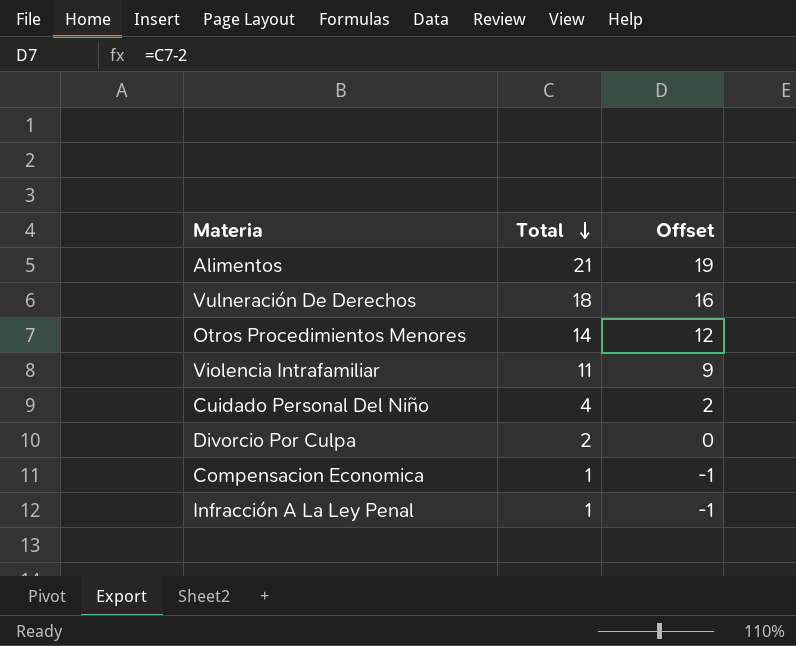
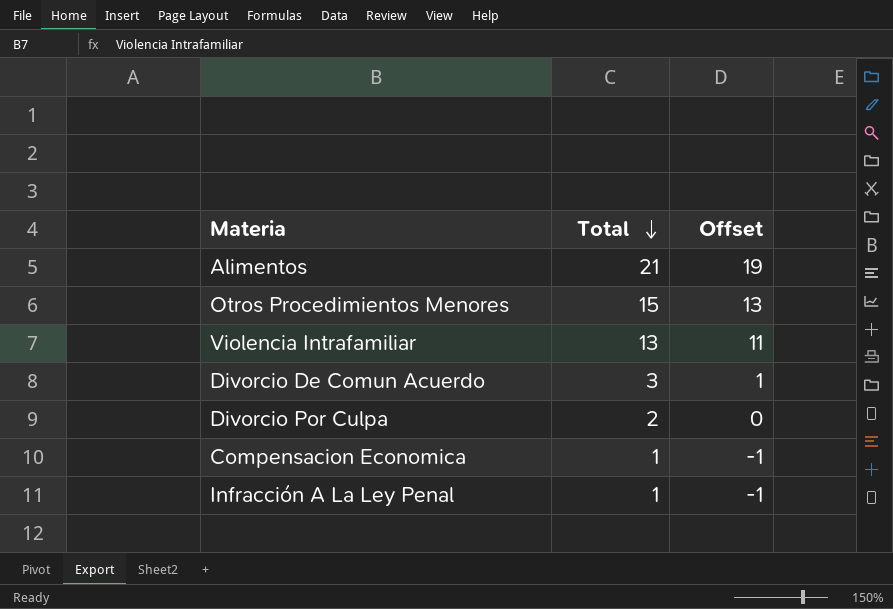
row Vulneración De Derechos: 18 | 16 -> none
row Cuidado Personal Del Niño: 4 | 2 -> none
Otros Procedimientos Menores | Total: 14 -> 15
Otros Procedimientos Menores | Offset: 12 -> 13
Violencia Intrafamiliar | Total: 11 -> 13
Violencia Intrafamiliar | Offset: 9 -> 11
row Divorcio De Comun Acuerdo: none -> 3 | 1

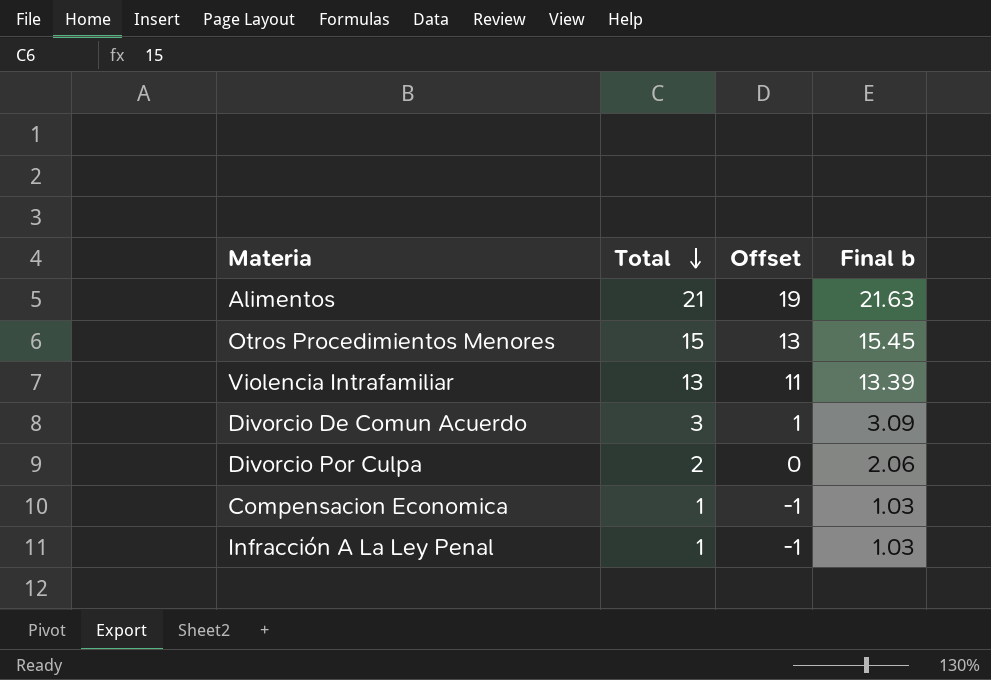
column Final b | formula: none -> [Total] * 1.03

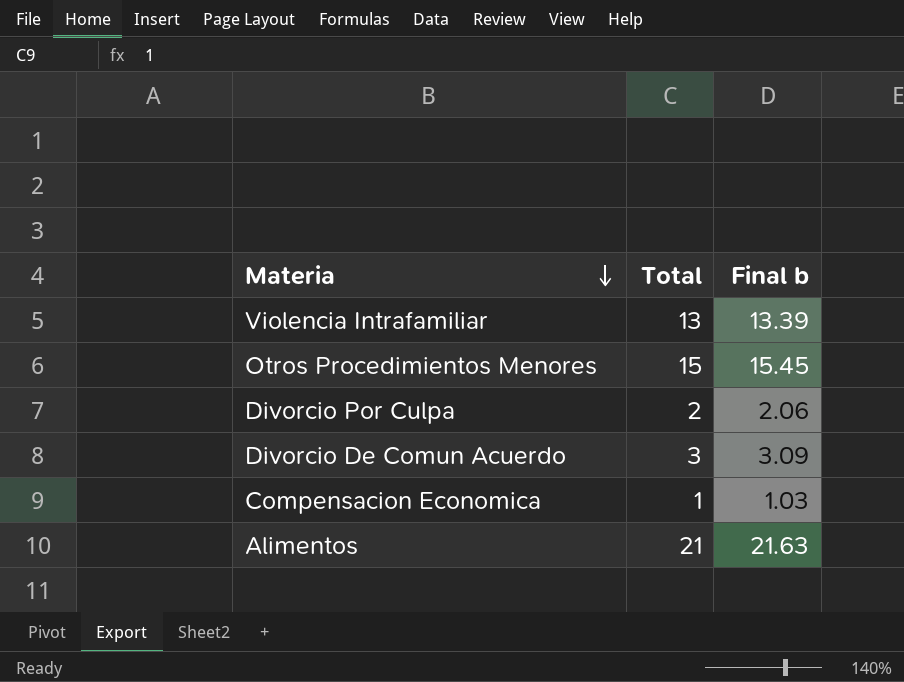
row order: Total descending -> Materia descending
column Offset | formula: [Total] - 2 -> none
row Infracción A La Ley Penal: 1 | -1 | 1.03 -> none

